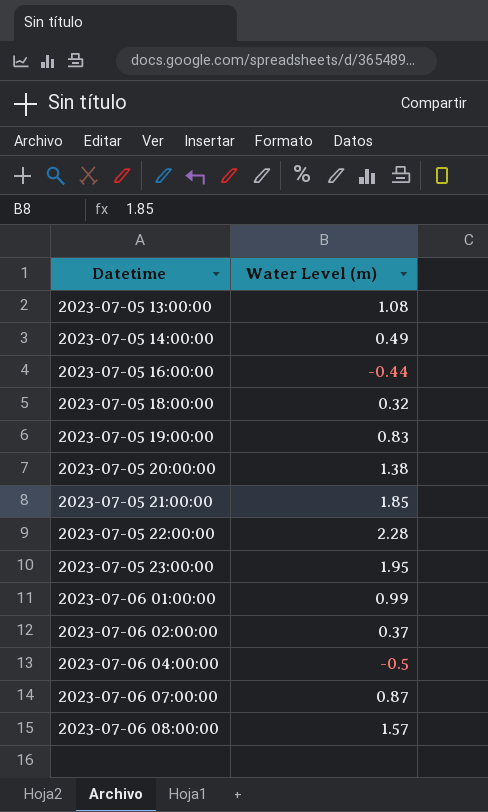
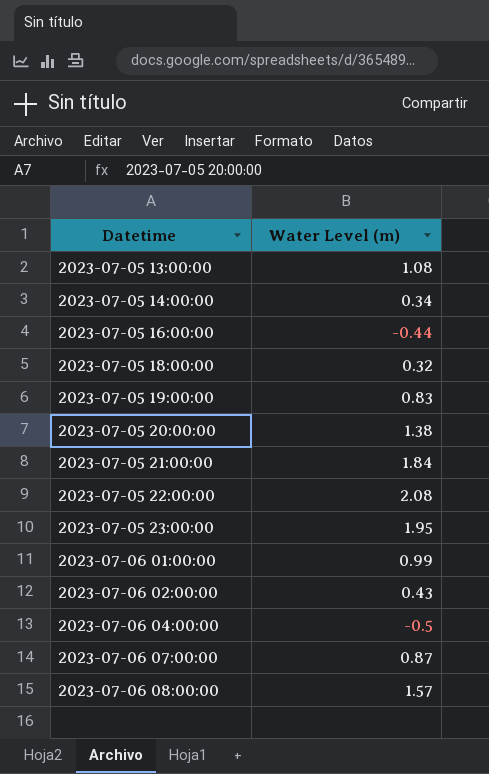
2023-07-05 14:00:00 | Water Level (m): 0.49 -> 0.34
2023-07-05 21:00:00 | Water Level (m): 1.85 -> 1.84
2023-07-05 22:00:00 | Water Level (m): 2.28 -> 2.08
2023-07-06 02:00:00 | Water Level (m): 0.37 -> 0.43

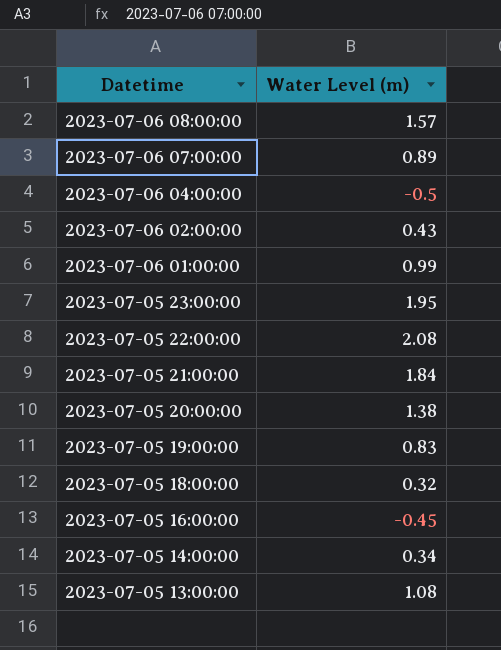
row order: Datetime ascending -> Datetime descending
2023-07-06 07:00:00 | Water Level (m): 0.87 -> 0.89
2023-07-05 16:00:00 | Water Level (m): -0.44 -> -0.45

